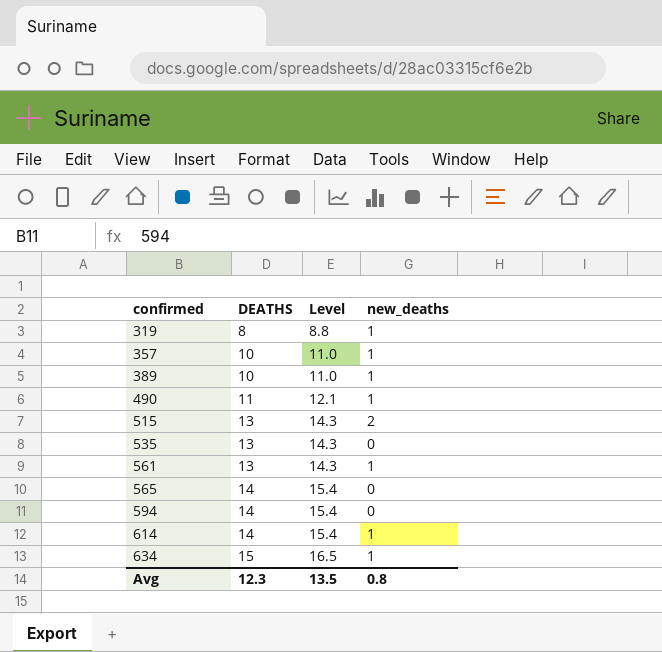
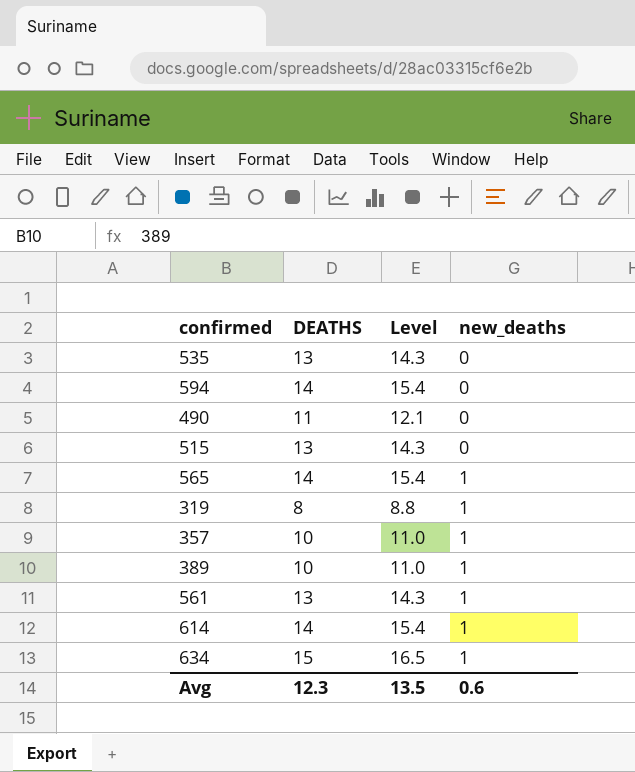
row order: confirmed ascending -> new_deaths ascending
490 | new_deaths: 1 -> 0
515 | new_deaths: 2 -> 0
565 | new_deaths: 0 -> 1
Avg | new_deaths: 0.8 -> 0.6

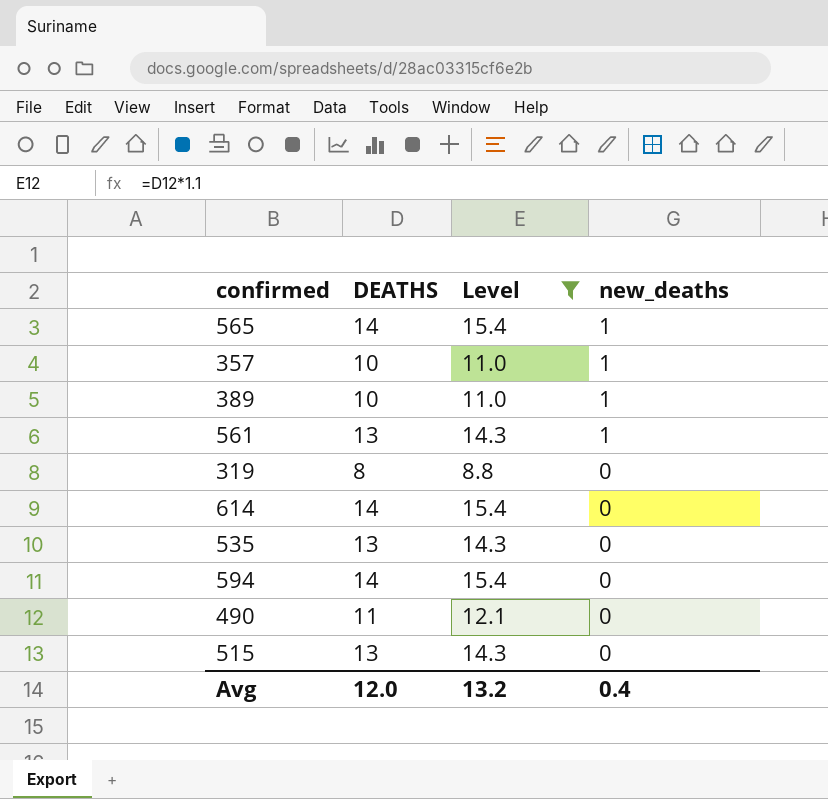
filter: none -> Level != 16.5
row order: new_deaths ascending -> new_deaths descending
319 | new_deaths: 1 -> 0
614 | new_deaths: 1 -> 0
Avg | DEATHS: 12.3 -> 12.0
Avg | Level: 13.5 -> 13.2
Avg | new_deaths: 0.6 -> 0.4

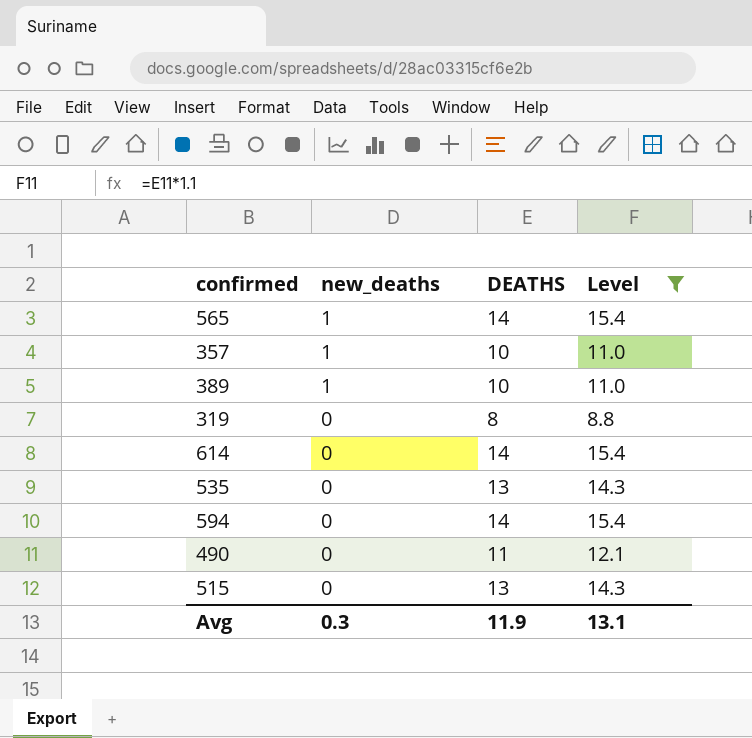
column new_deaths | position: 4 -> 2
row 561: 13 | 14.3 | 1 -> none
Avg | new_deaths: 0.4 -> 0.3
Avg | DEATHS: 12.0 -> 11.9
Avg | Level: 13.2 -> 13.1

